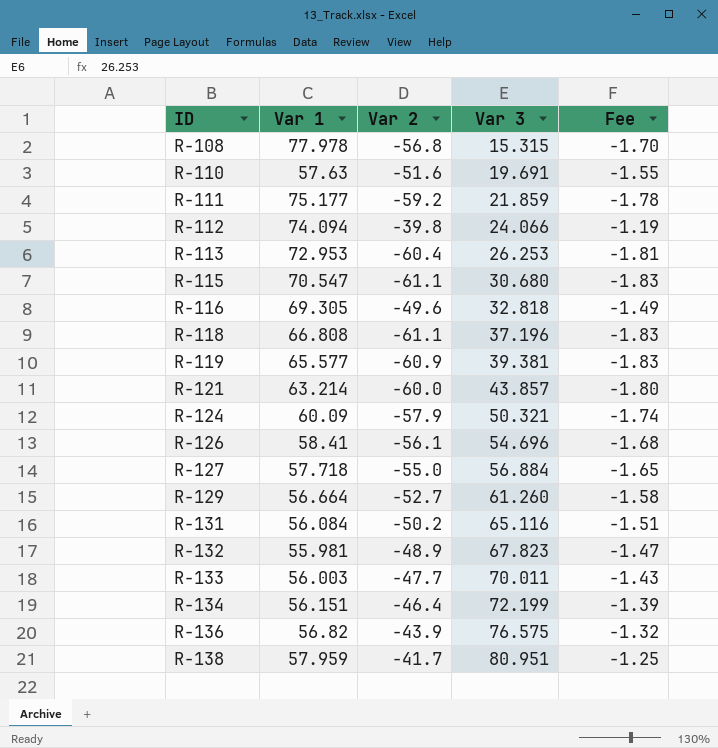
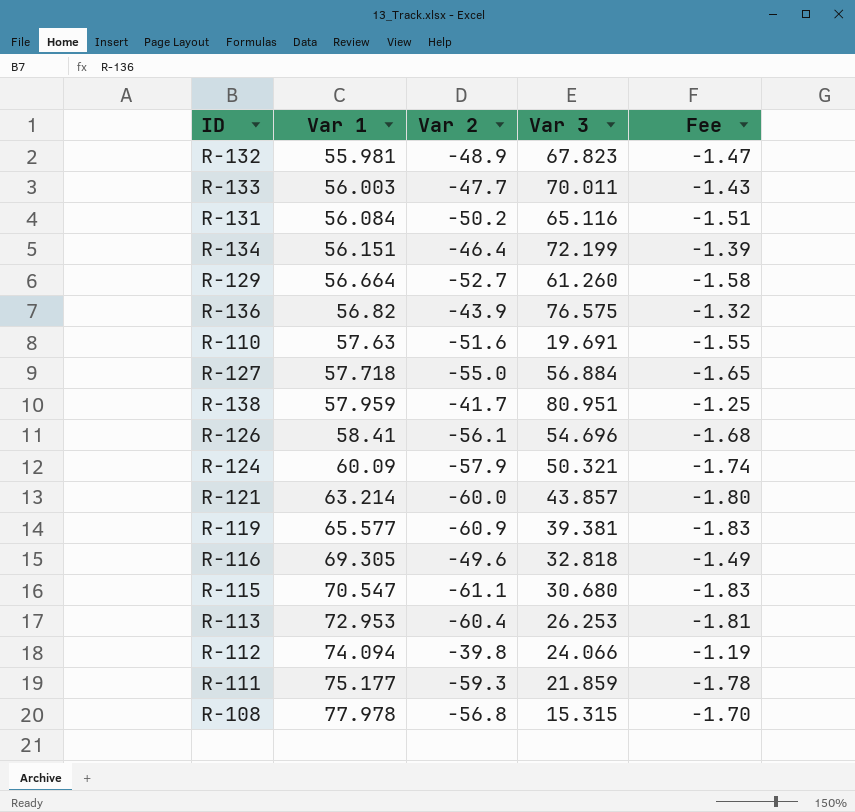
row order: ID ascending -> Var 1 ascending
row R-118: 66.808 | -61.1 | 37.196 | -1.83 -> none
R-111 | Var 2: -59.2 -> -59.3

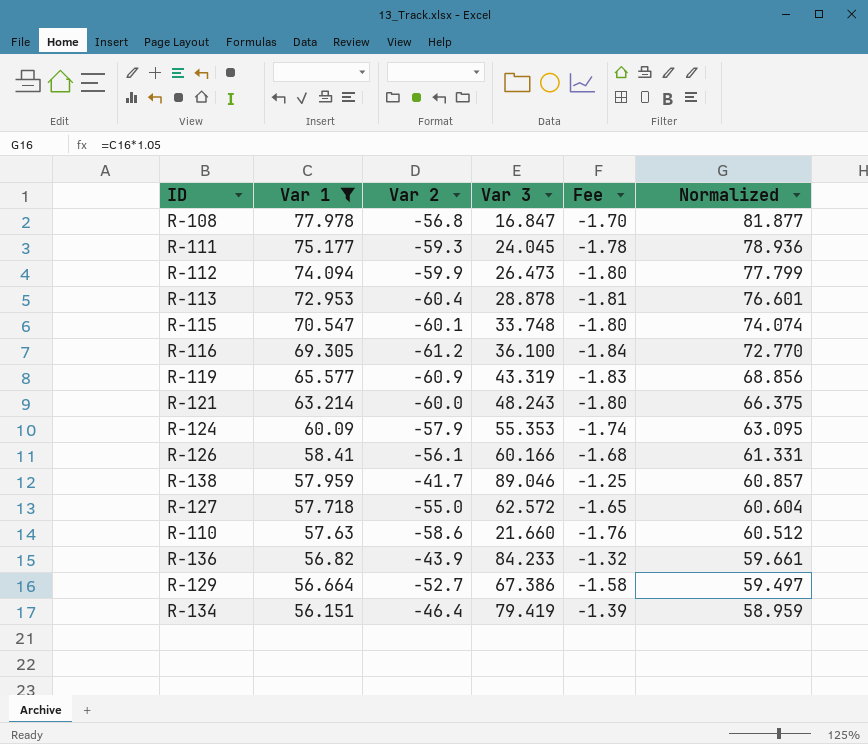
filter: none -> Var 1 >= 56.151
row order: Var 1 ascending -> Var 1 descending
column Normalized | formula: none -> [Var 1] * 1.05
R-108 | Var 3: 15.315 -> 16.847
R-111 | Var 3: 21.859 -> 24.045
R-112 | Var 2: -39.8 -> -59.9
R-112 | Var 3: 24.066 -> 26.473
R-112 | Fee: -1.19 -> -1.80
R-113 | Var 3: 26.253 -> 28.878
R-115 | Var 2: -61.1 -> -60.1
R-115 | Var 3: 30.680 -> 33.748
R-115 | Fee: -1.83 -> -1.80
R-116 | Var 2: -49.6 -> -61.2
R-116 | Var 3: 32.818 -> 36.100
R-116 | Fee: -1.49 -> -1.84
R-119 | Var 3: 39.381 -> 43.319
R-121 | Var 3: 43.857 -> 48.243
R-124 | Var 3: 50.321 -> 55.353
R-126 | Var 3: 54.696 -> 60.166
R-138 | Var 3: 80.951 -> 89.046
R-127 | Var 3: 56.884 -> 62.572
R-110 | Var 2: -51.6 -> -58.6
R-110 | Var 3: 19.691 -> 21.660
R-110 | Fee: -1.55 -> -1.76
R-136 | Var 3: 76.575 -> 84.233
R-129 | Var 3: 61.260 -> 67.386
R-134 | Var 3: 72.199 -> 79.419

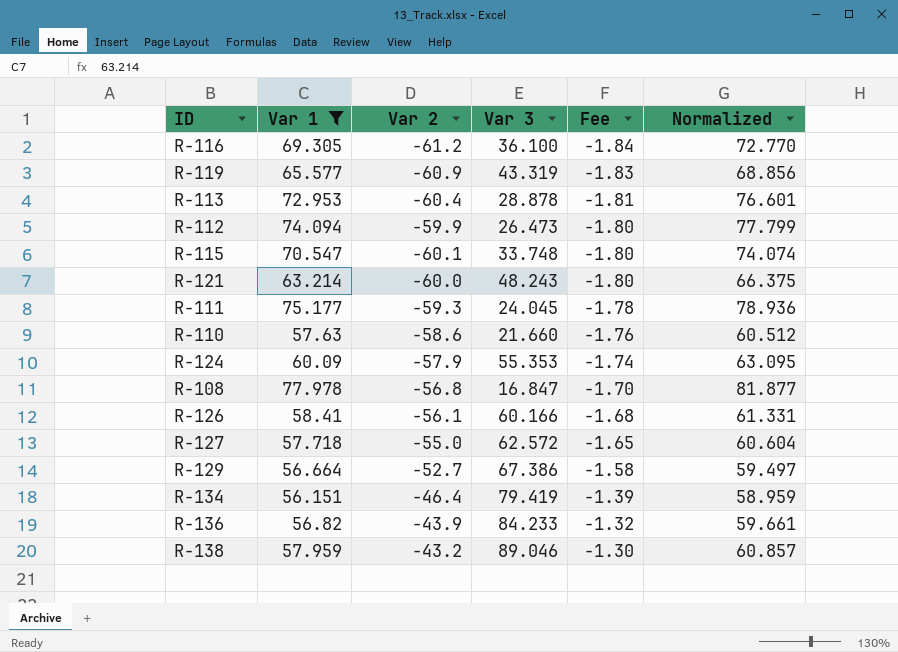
row order: Var 1 descending -> Fee ascending
R-138 | Var 2: -41.7 -> -43.2
R-138 | Fee: -1.25 -> -1.30

